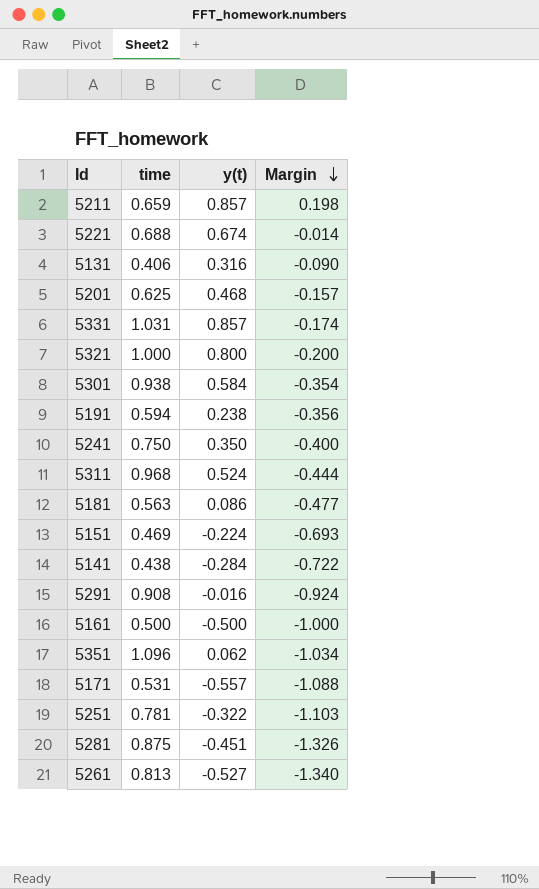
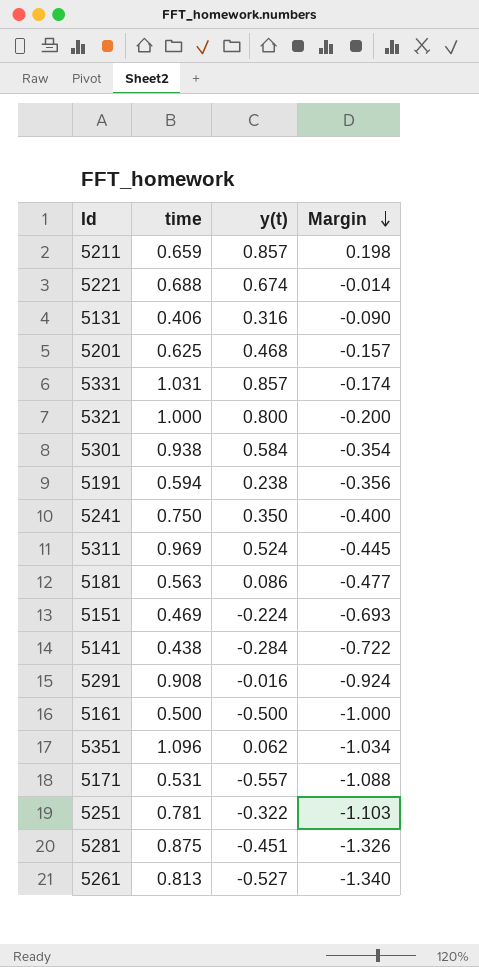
5311 | time: 0.968 -> 0.969
5311 | Margin: -0.444 -> -0.445

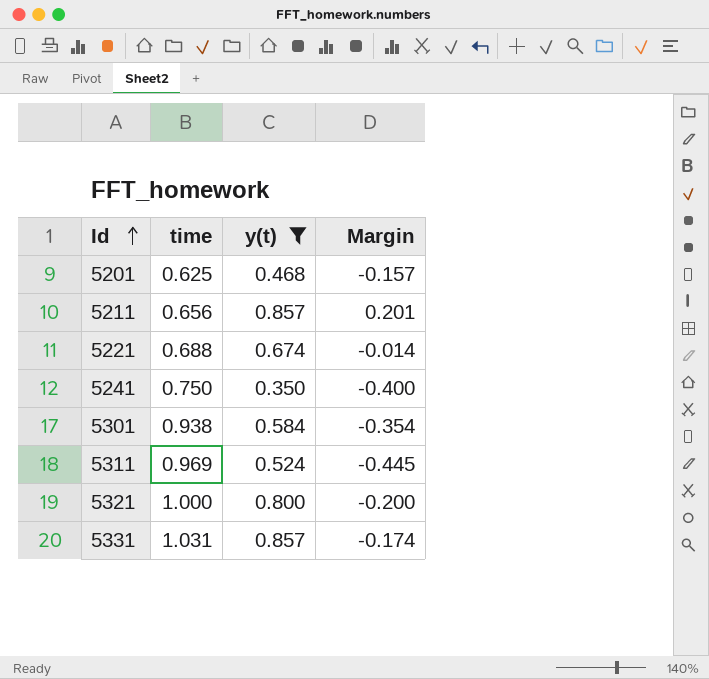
filter: none -> y(t) >= 0.350
row order: Margin descending -> Id ascending
5211 | time: 0.659 -> 0.656
5211 | Margin: 0.198 -> 0.201

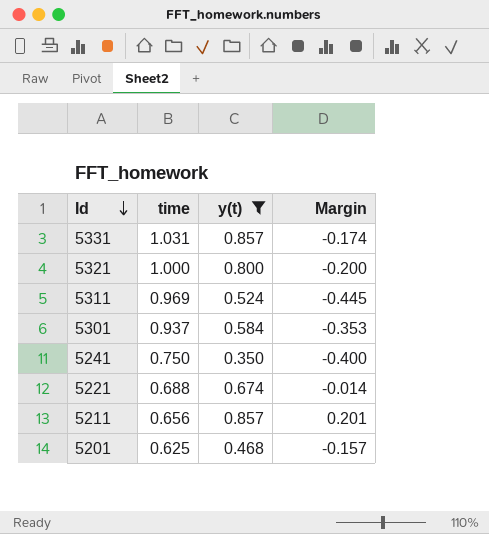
row order: Id ascending -> Id descending
5301 | time: 0.938 -> 0.937
5301 | Margin: -0.354 -> -0.353

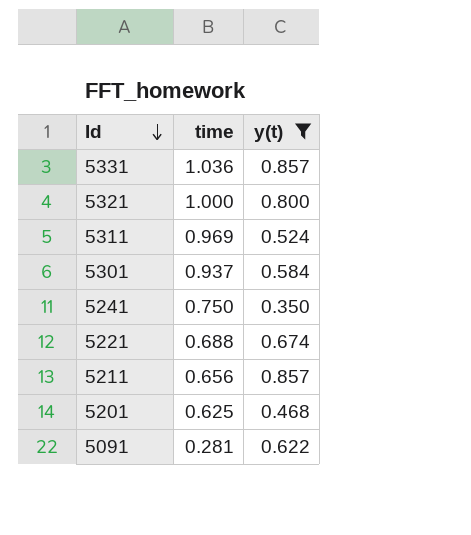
column Margin | formula: [y(t)] - [time] -> none
5331 | time: 1.031 -> 1.036
row 5091: none -> 0.281 | 0.622

